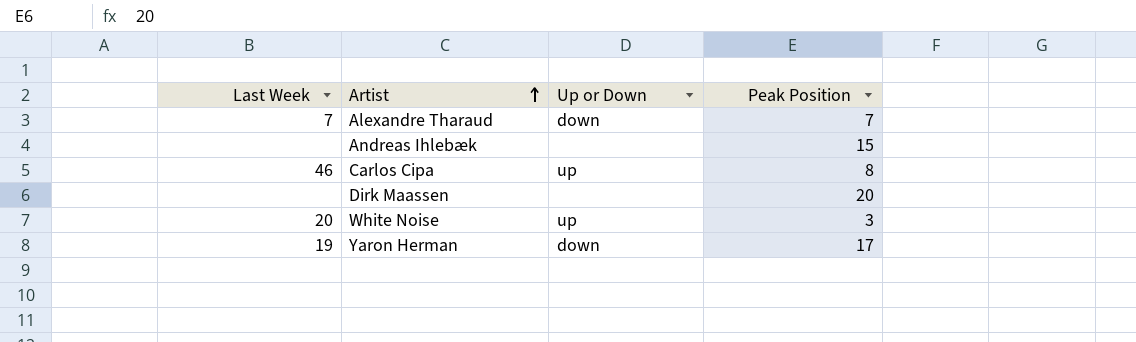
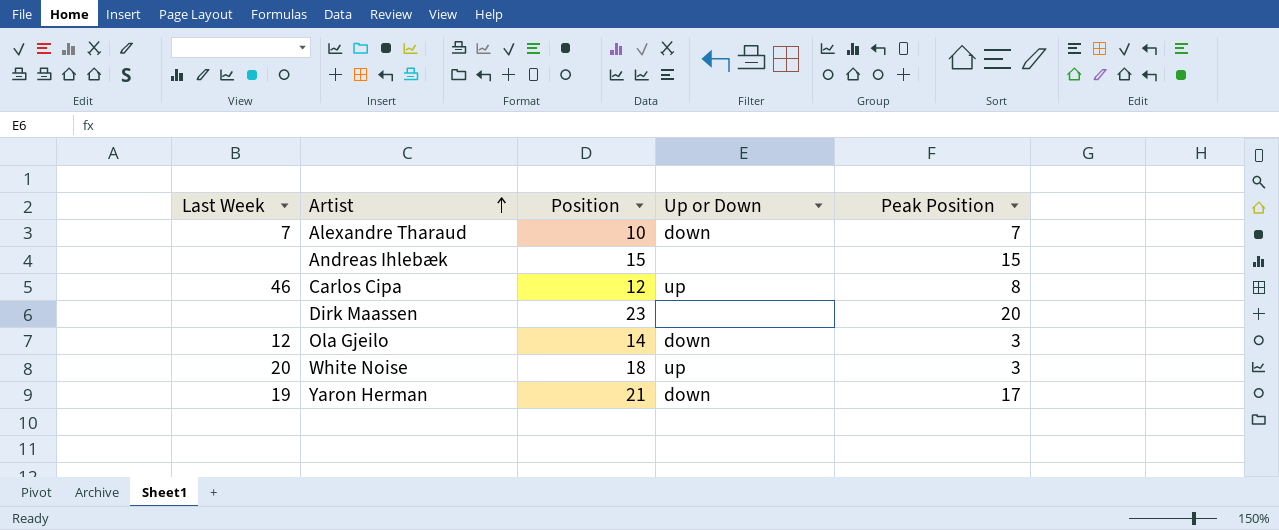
column Position | position: none -> 3
row Ola Gjeilo: none -> 12 | 14 | down | 3

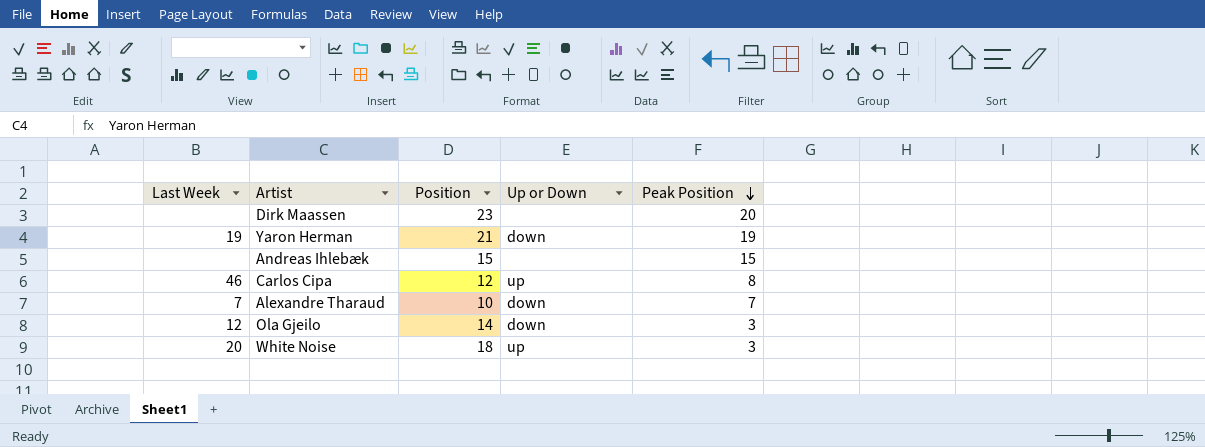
row order: Artist ascending -> Peak Position descending
Yaron Herman | Peak Position: 17 -> 19

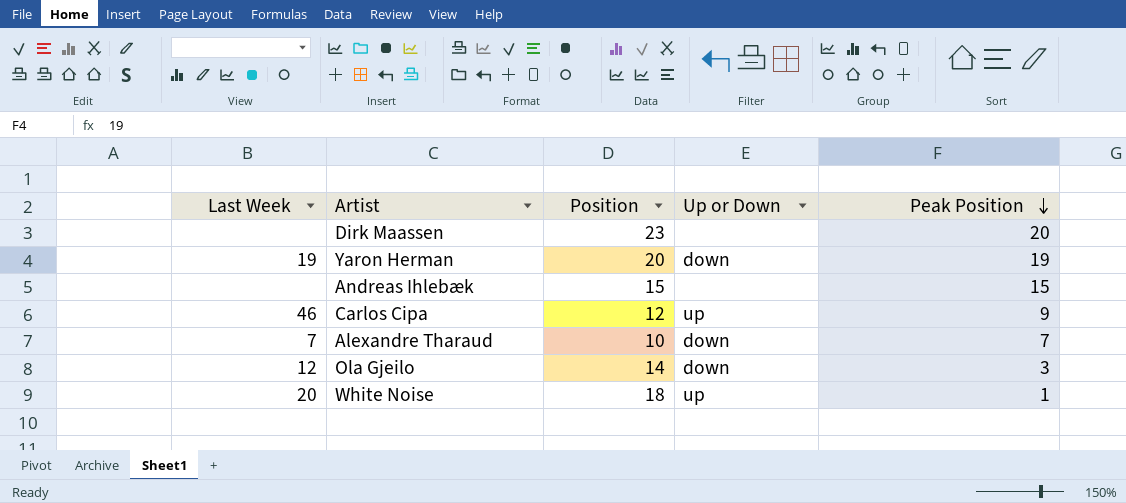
Yaron Herman | Position: 21 -> 20
Carlos Cipa | Peak Position: 8 -> 9
White Noise | Peak Position: 3 -> 1

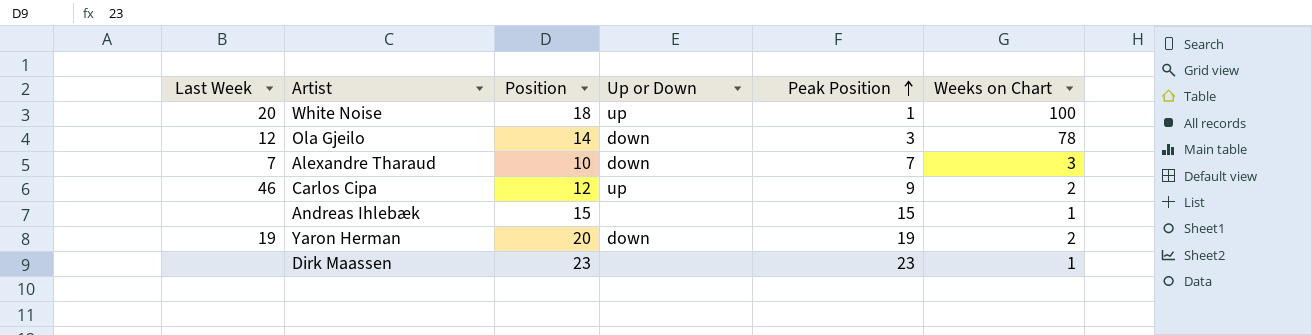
row order: Peak Position descending -> Peak Position ascending
column Weeks on Chart | position: none -> 6
Dirk Maassen | Peak Position: 20 -> 23

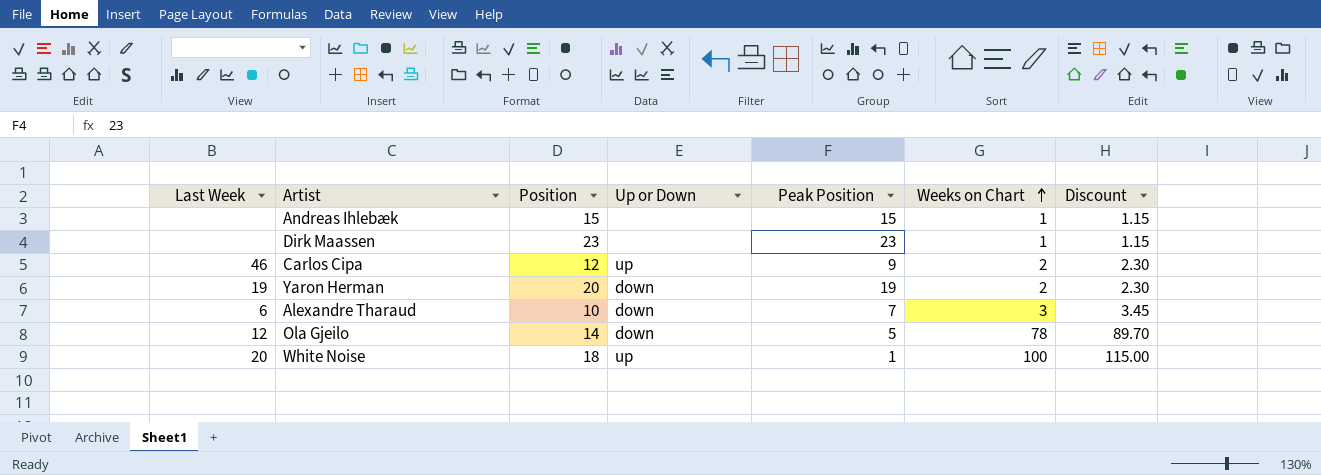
row order: Peak Position ascending -> Weeks on Chart ascending
column Discount | formula: none -> [Weeks on Chart] * 1.15
Alexandre Tharaud | Last Week: 7 -> 6
Ola Gjeilo | Peak Position: 3 -> 5

